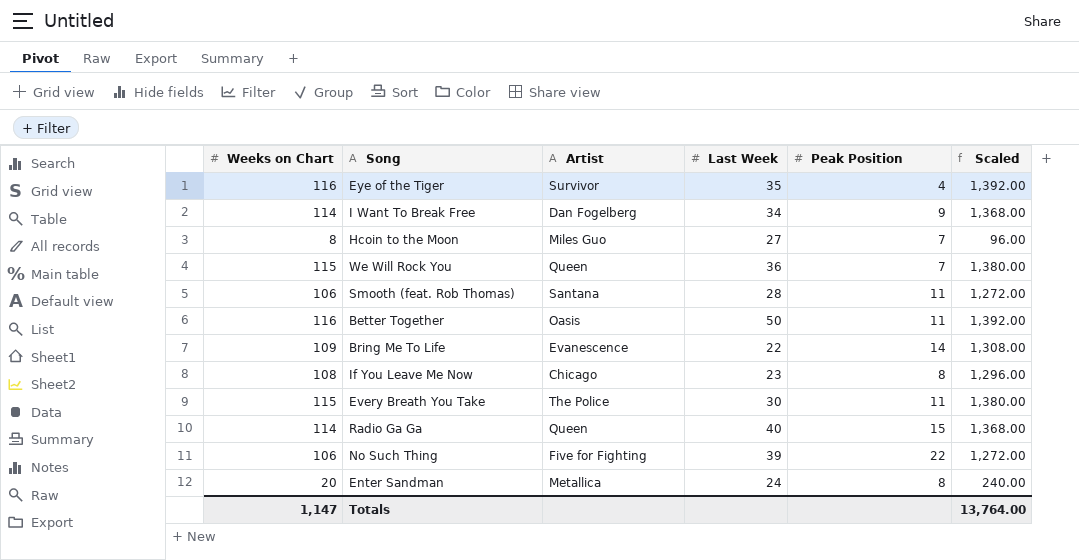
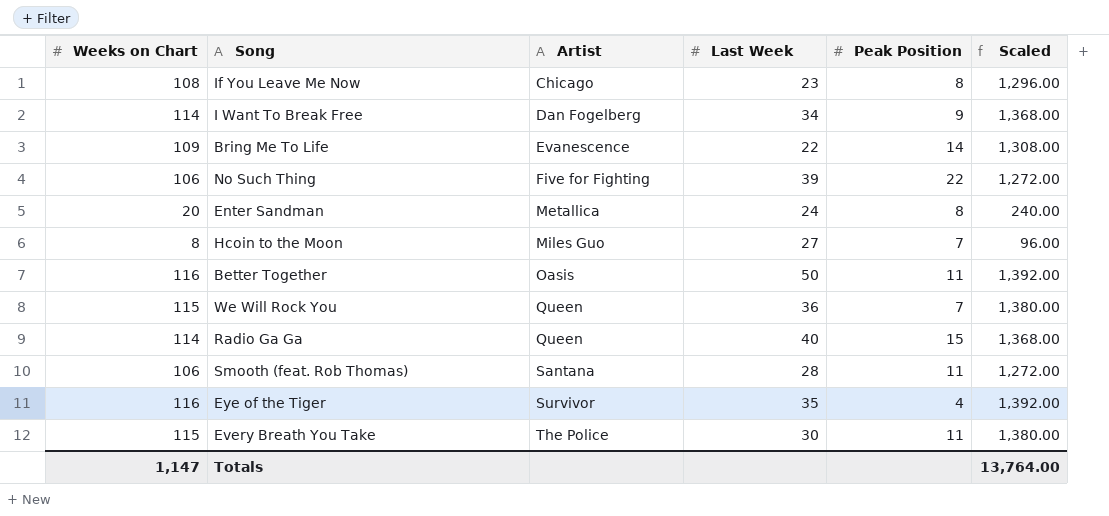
row order: none -> Artist ascending

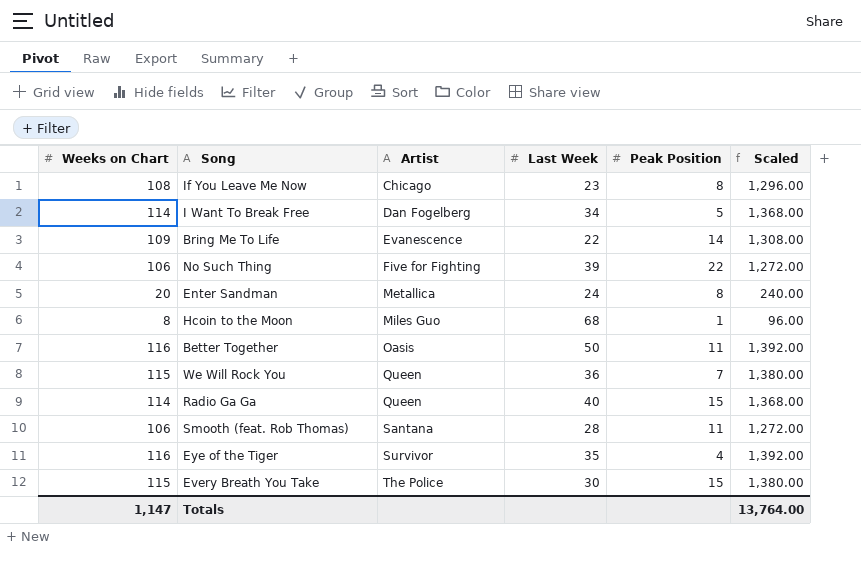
I Want To Break Free | Peak Position: 9 -> 5
Hcoin to the Moon | Last Week: 27 -> 68
Hcoin to the Moon | Peak Position: 7 -> 1
Every Breath You Take | Peak Position: 11 -> 15

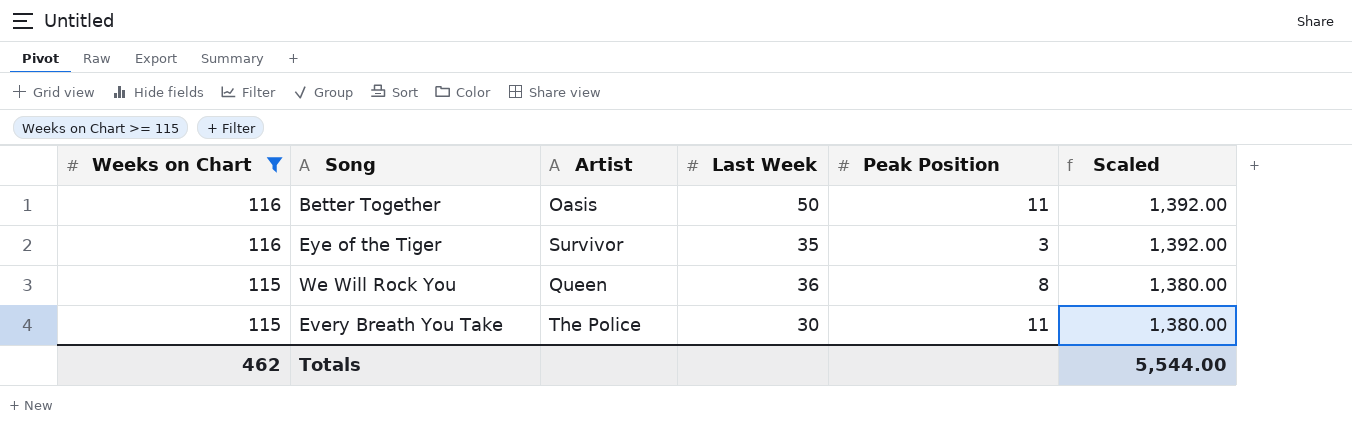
filter: none -> Weeks on Chart >= 115
row order: Artist ascending -> Weeks on Chart descending
Eye of the Tiger | Peak Position: 4 -> 3
We Will Rock You | Peak Position: 7 -> 8
Every Breath You Take | Peak Position: 15 -> 11
Totals | Weeks on Chart: 1,147 -> 462
Totals | Scaled: 13,764.00 -> 5,544.00

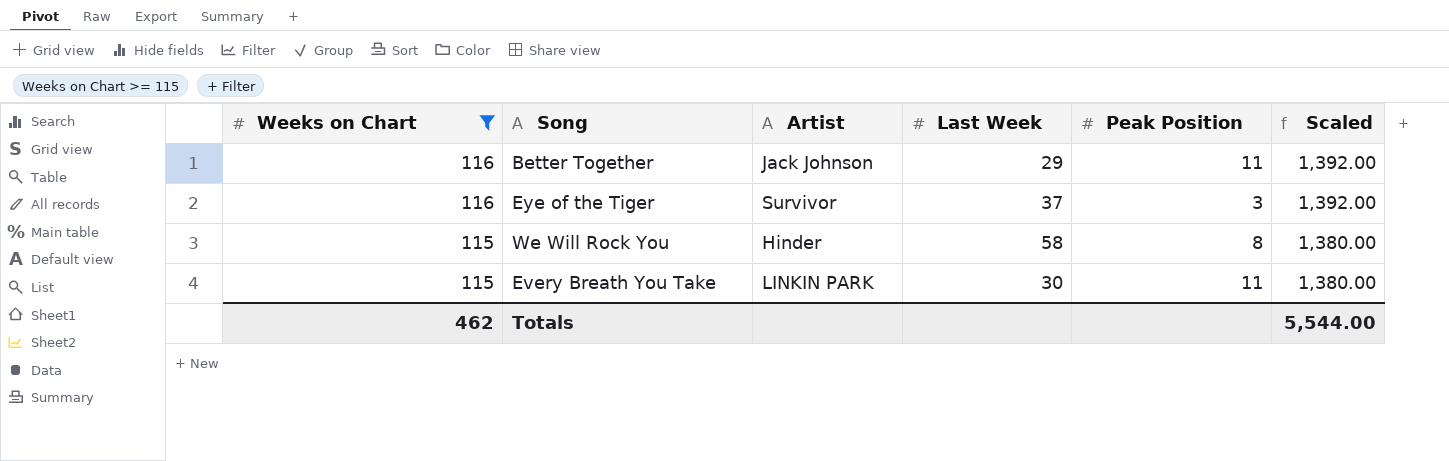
Better Together | Artist: Oasis -> Jack Johnson
Better Together | Last Week: 50 -> 29
Eye of the Tiger | Last Week: 35 -> 37
We Will Rock You | Artist: Queen -> Hinder
We Will Rock You | Last Week: 36 -> 58
Every Breath You Take | Artist: The Police -> LINKIN PARK

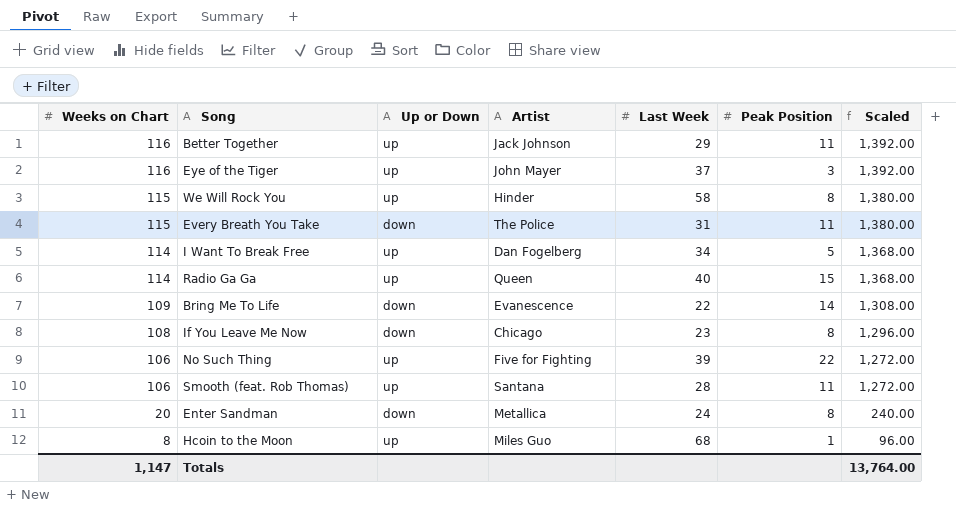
filter: Weeks on Chart >= 115 -> none
column Up or Down | position: none -> 3
Eye of the Tiger | Artist: Survivor -> John Mayer
Every Breath You Take | Artist: LINKIN PARK -> The Police
Every Breath You Take | Last Week: 30 -> 31
Totals | Weeks on Chart: 462 -> 1,147
Totals | Scaled: 5,544.00 -> 13,764.00

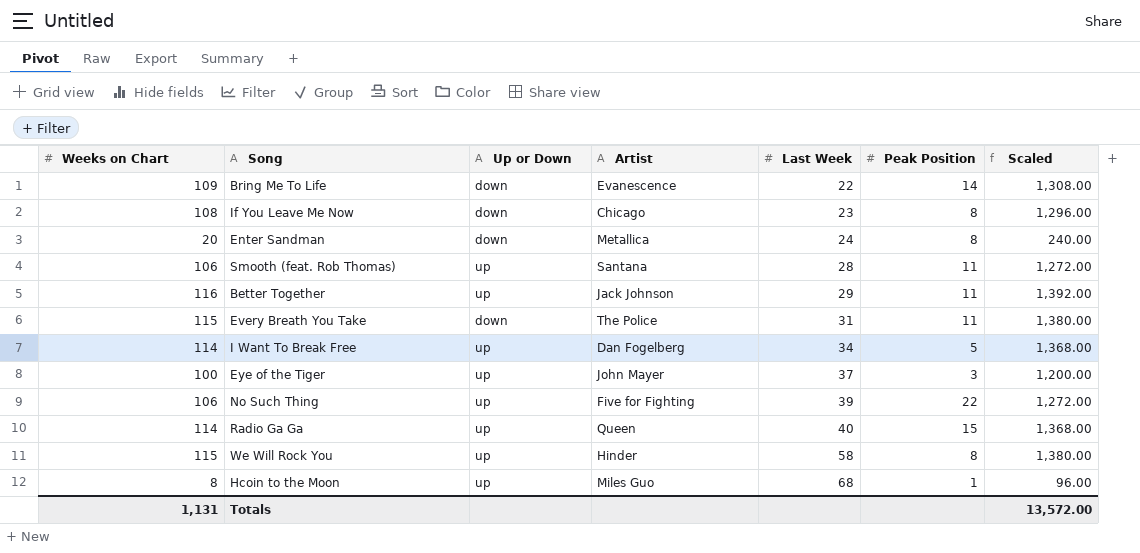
row order: Weeks on Chart descending -> Last Week ascending
Eye of the Tiger | Weeks on Chart: 116 -> 100
Eye of the Tiger | Scaled: 1,392.00 -> 1,200.00
Totals | Weeks on Chart: 1,147 -> 1,131
Totals | Scaled: 13,764.00 -> 13,572.00

